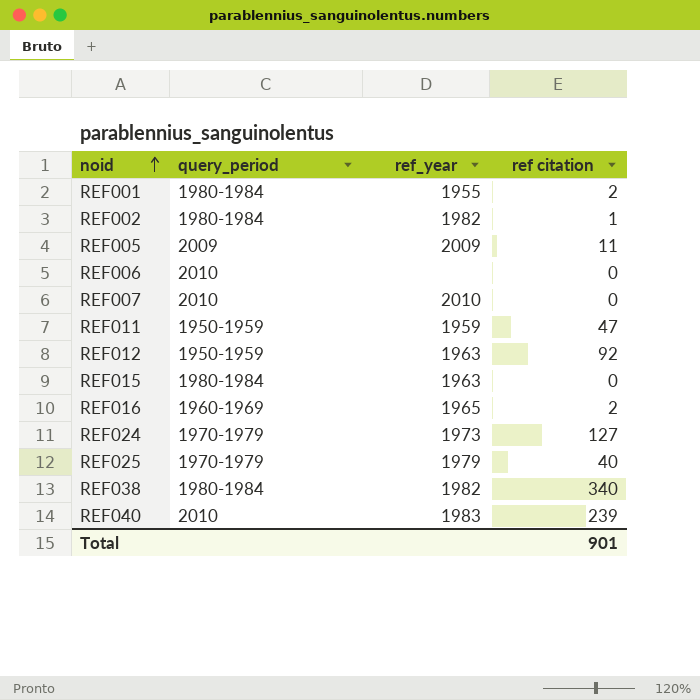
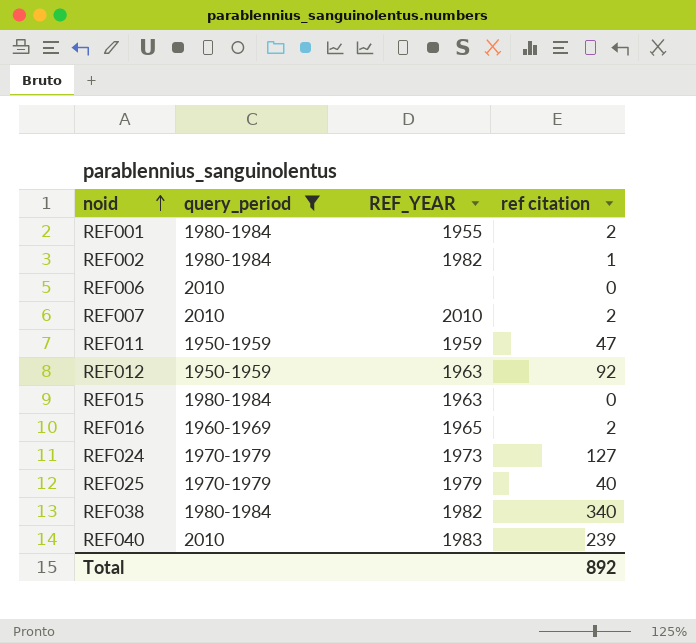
filter: none -> query_period != 2009
column name: ref_year -> REF_YEAR
REF007 | ref citation: 0 -> 2
Total | ref citation: 901 -> 892

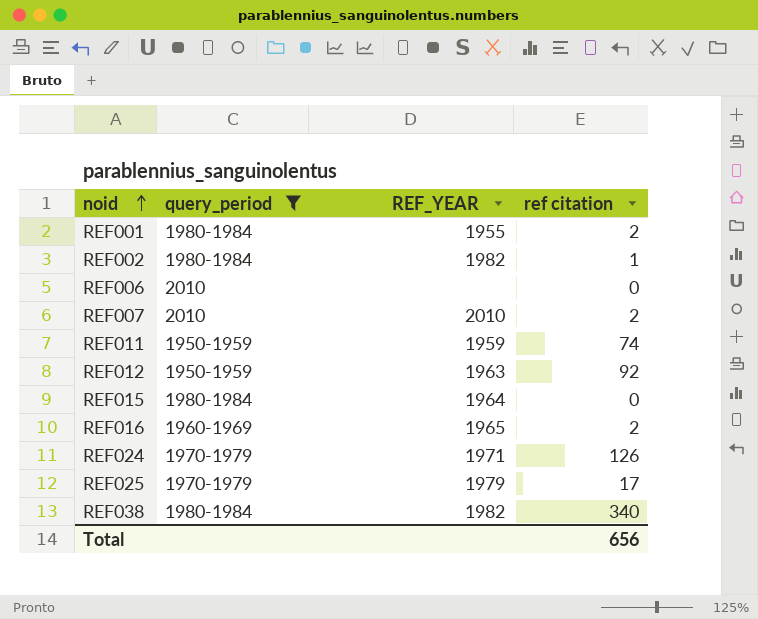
row REF040: 2010 | 1983 | 239 -> none
REF011 | ref citation: 47 -> 74
REF015 | REF_YEAR: 1963 -> 1964
REF024 | REF_YEAR: 1973 -> 1971
REF024 | ref citation: 127 -> 126
REF025 | ref citation: 40 -> 17
Total | ref citation: 892 -> 656

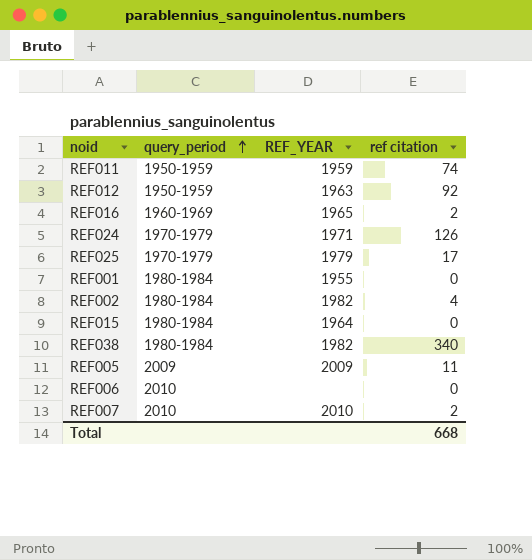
filter: query_period != 2009 -> none
row order: noid ascending -> query_period ascending
REF001 | ref citation: 2 -> 0
REF002 | ref citation: 1 -> 4
Total | ref citation: 656 -> 668

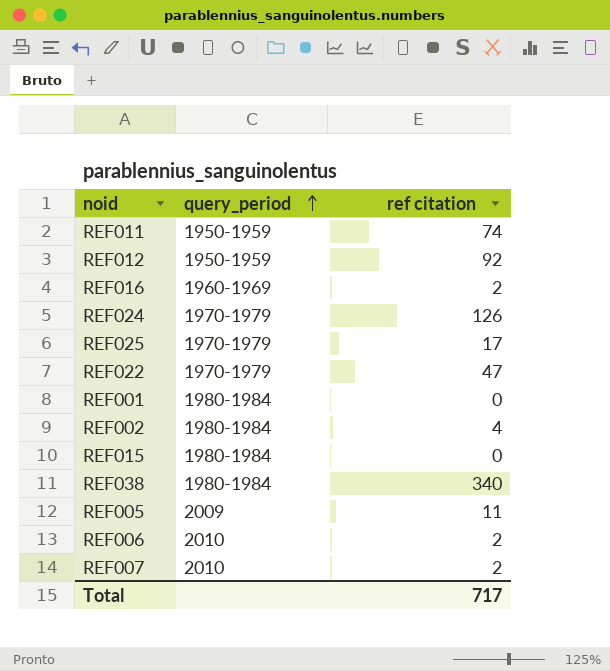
column REF_YEAR | position: 3 -> none
row REF022: none -> 1970-1979 | 47
REF006 | ref citation: 0 -> 2
Total | ref citation: 668 -> 717

